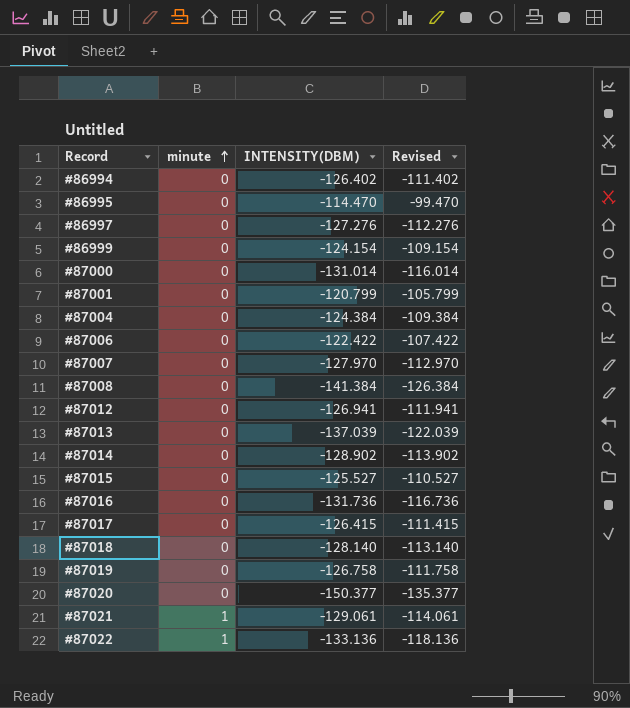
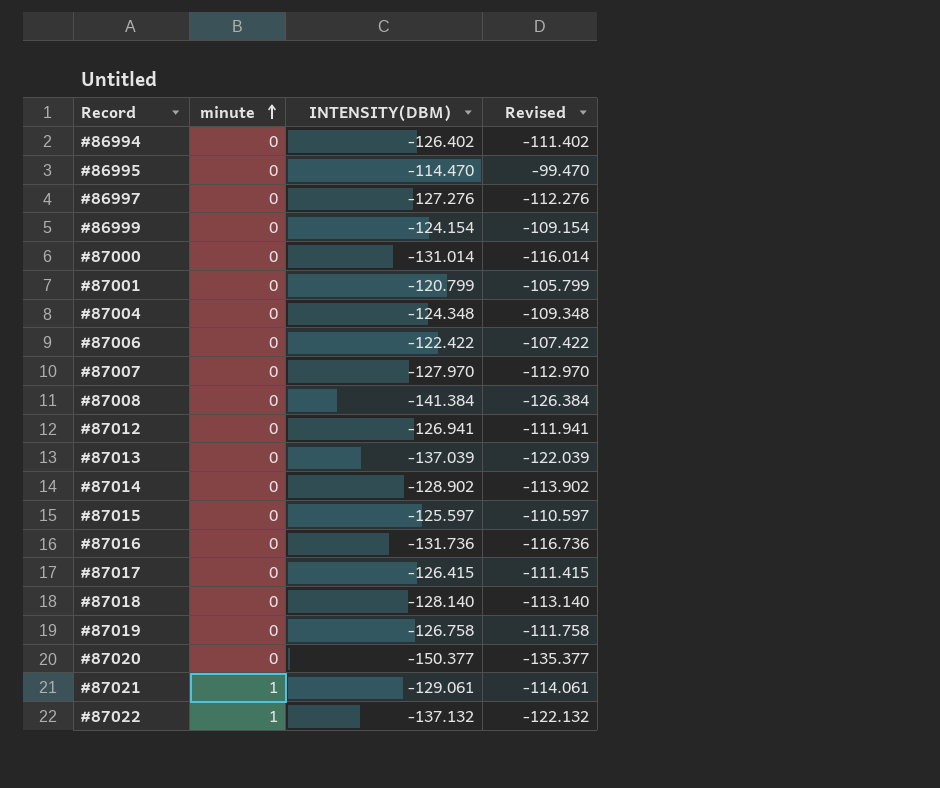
#87004 | INTENSITY(DBM): -124.384 -> -124.348
#87004 | Revised: -109.384 -> -109.348
#87015 | INTENSITY(DBM): -125.527 -> -125.597
#87015 | Revised: -110.527 -> -110.597
#87022 | INTENSITY(DBM): -133.136 -> -137.132
#87022 | Revised: -118.136 -> -122.132

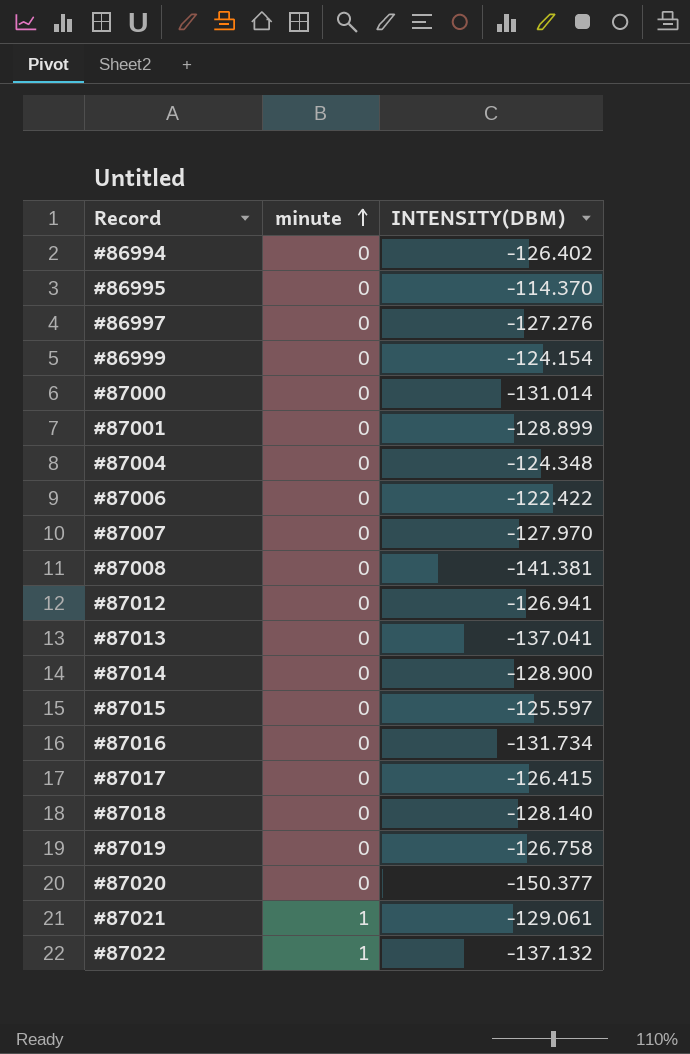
column Revised | formula: [INTENSITY(DBM)] + 15 -> none
#86995 | INTENSITY(DBM): -114.470 -> -114.370
#87001 | INTENSITY(DBM): -120.799 -> -128.899
#87008 | INTENSITY(DBM): -141.384 -> -141.381
#87013 | INTENSITY(DBM): -137.039 -> -137.041
#87014 | INTENSITY(DBM): -128.902 -> -128.900
#87016 | INTENSITY(DBM): -131.736 -> -131.734

